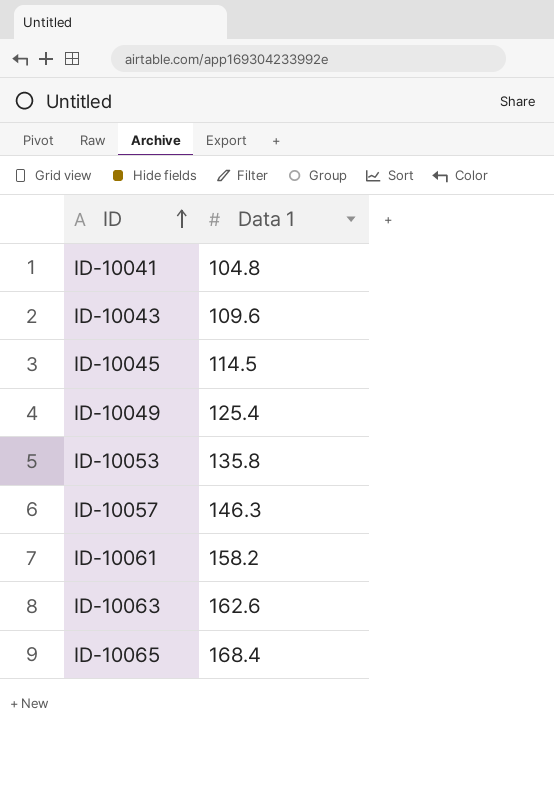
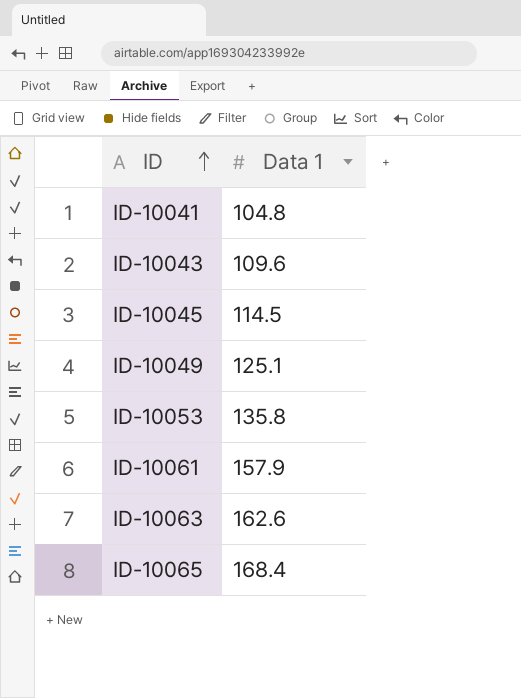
row ID-10057: 146.3 -> none
ID-10049 | Data 1: 125.4 -> 125.1
ID-10061 | Data 1: 158.2 -> 157.9

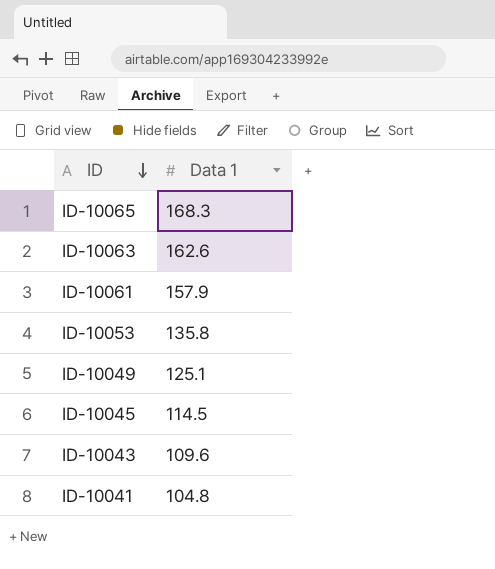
row order: ID ascending -> ID descending
ID-10065 | Data 1: 168.4 -> 168.3

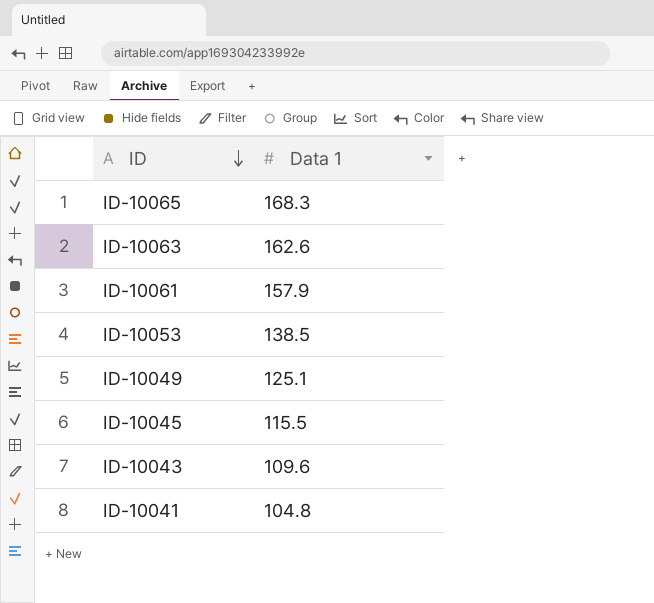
ID-10053 | Data 1: 135.8 -> 138.5
ID-10045 | Data 1: 114.5 -> 115.5

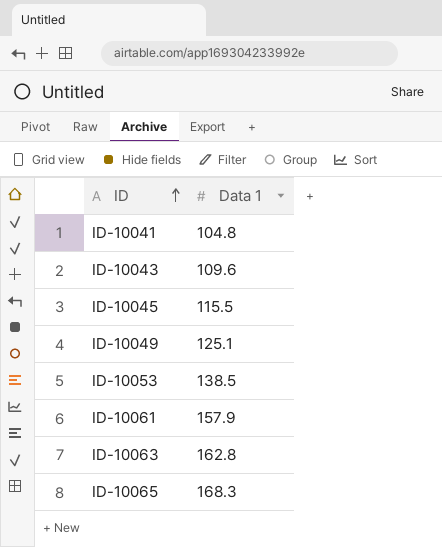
row order: ID descending -> ID ascending
ID-10063 | Data 1: 162.6 -> 162.8

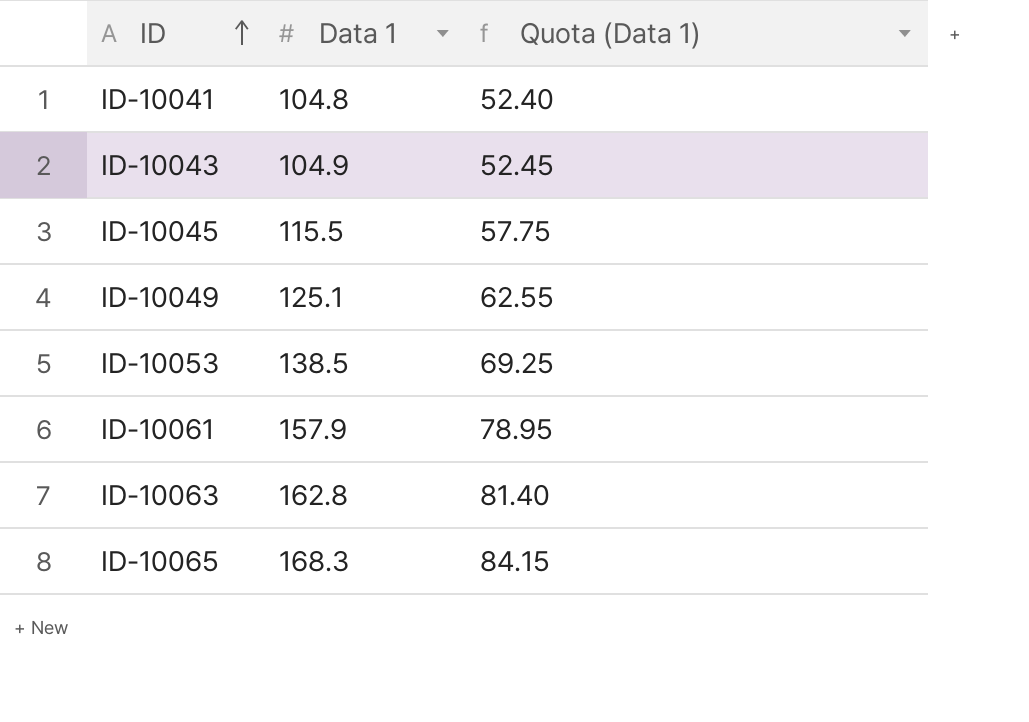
column Quota (Data 1) | formula: none -> [Data 1] * 0.5
ID-10043 | Data 1: 109.6 -> 104.9

